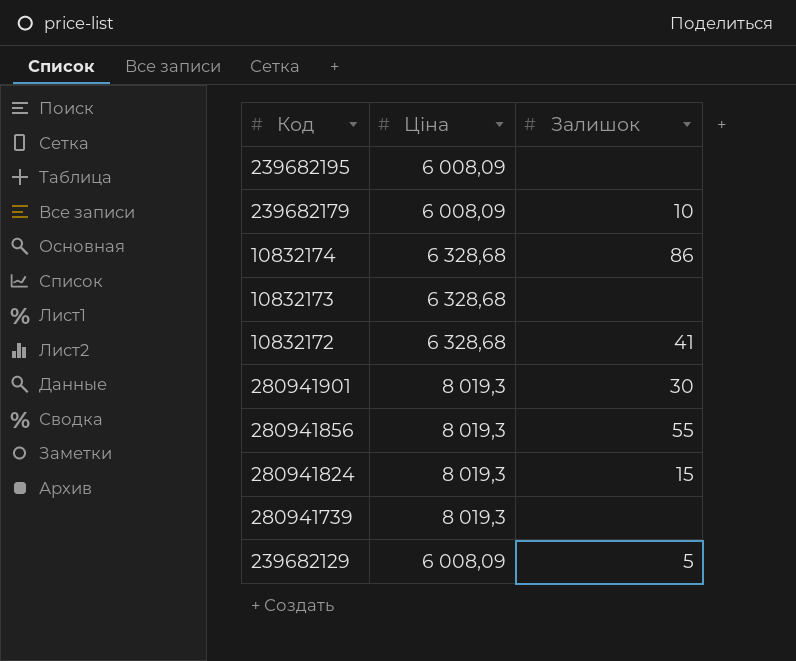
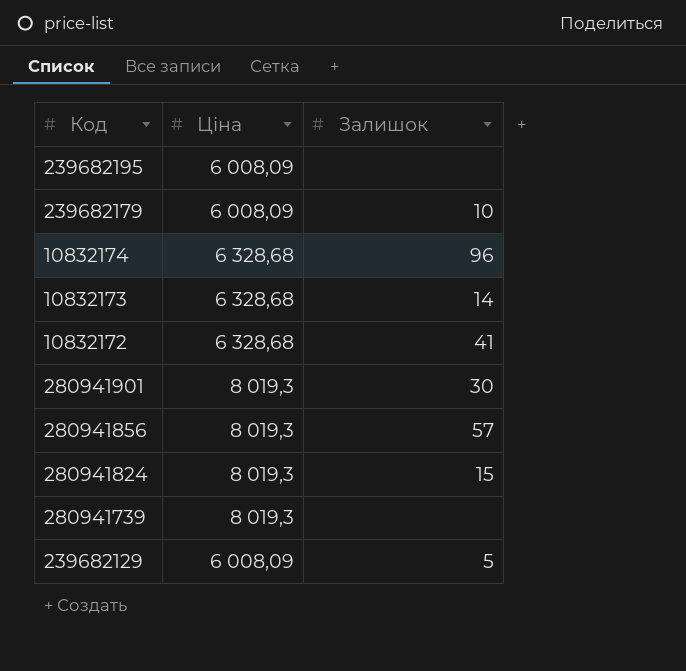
10832174 | Залишок: 86 -> 96
10832173 | Залишок: none -> 14
280941856 | Залишок: 55 -> 57

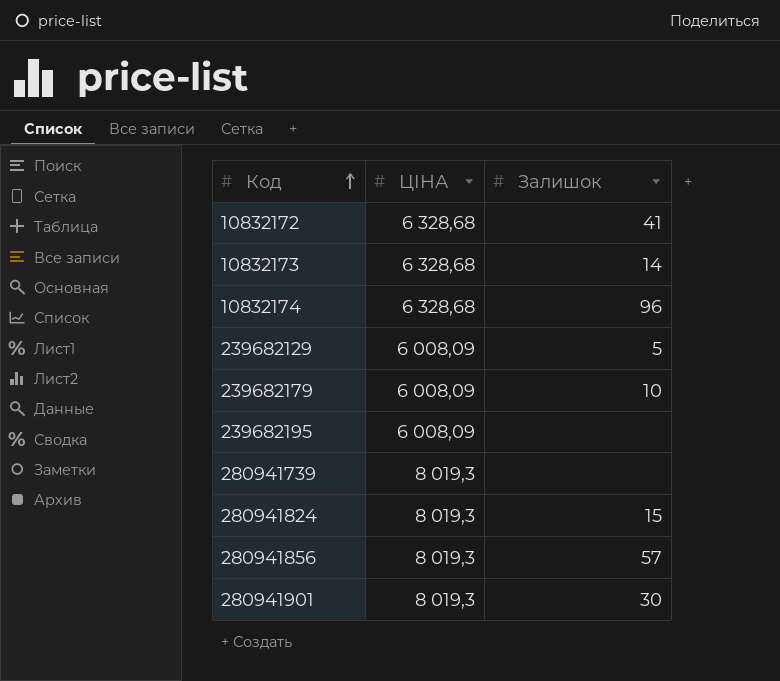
row order: none -> Код ascending
column name: Ціна -> ЦІНА

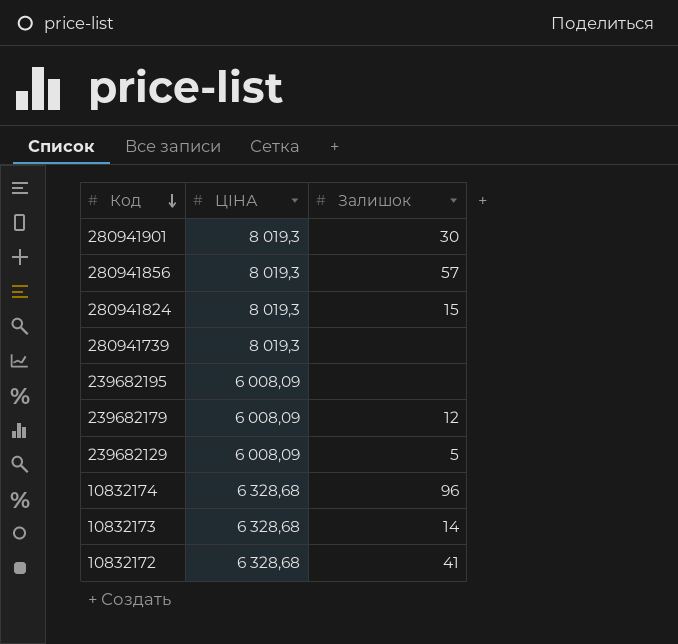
row order: Код ascending -> Код descending
239682179 | Залишок: 10 -> 12

